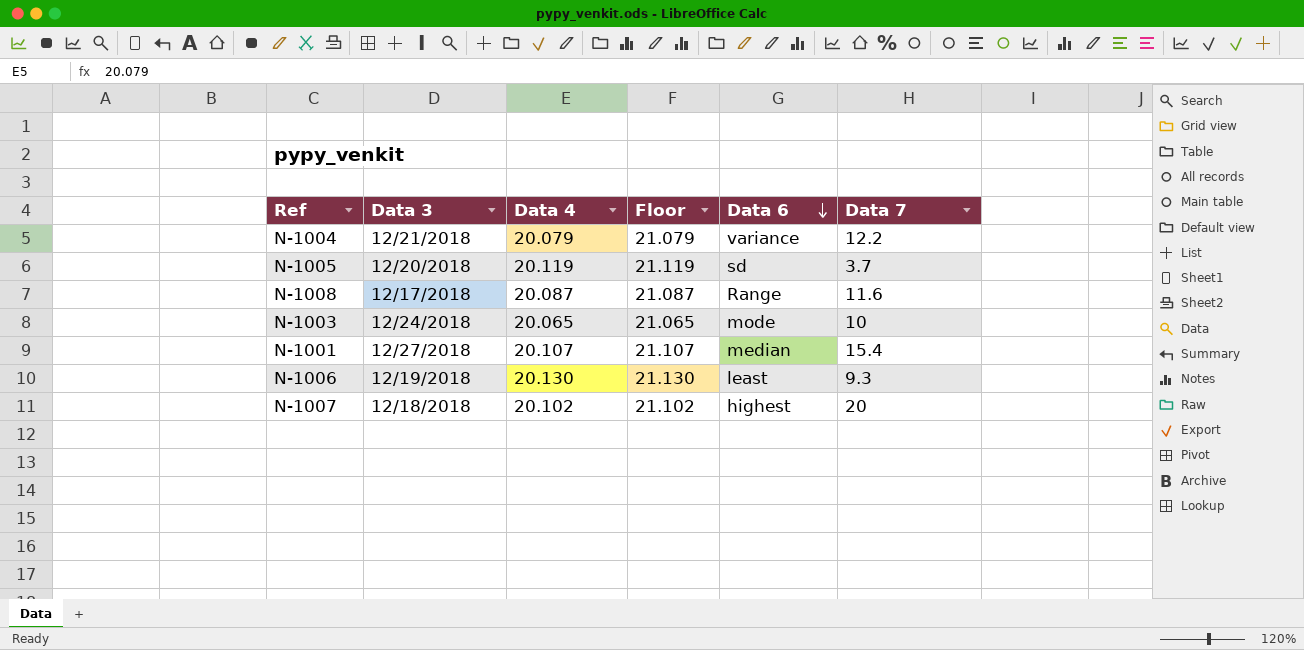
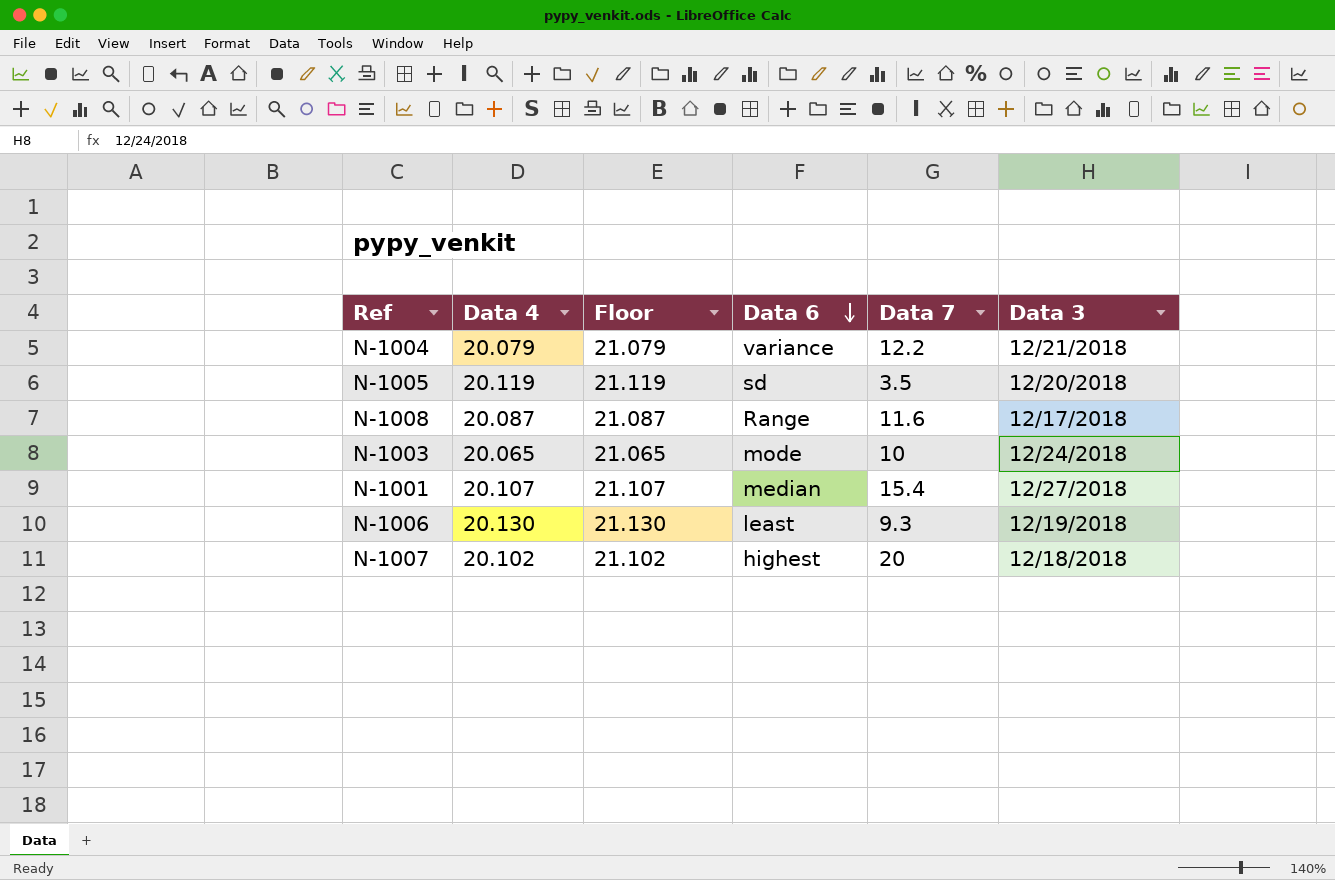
column Data 3 | position: 2 -> 6
N-1005 | Data 7: 3.7 -> 3.5

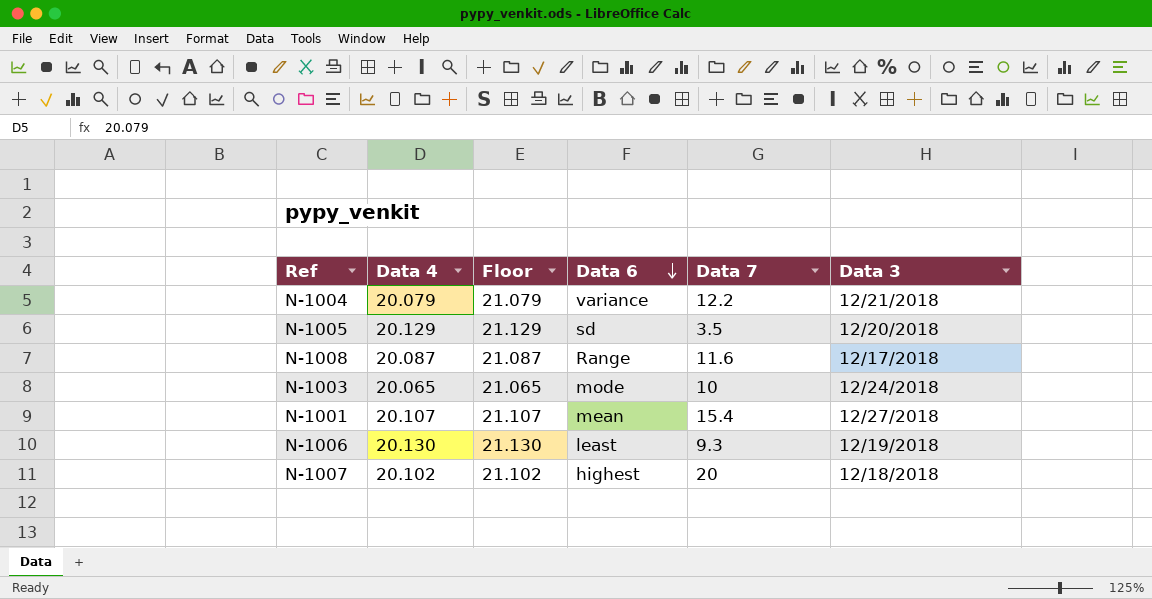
N-1005 | Data 4: 20.119 -> 20.129
N-1005 | Floor: 21.119 -> 21.129
N-1001 | Data 6: median -> mean

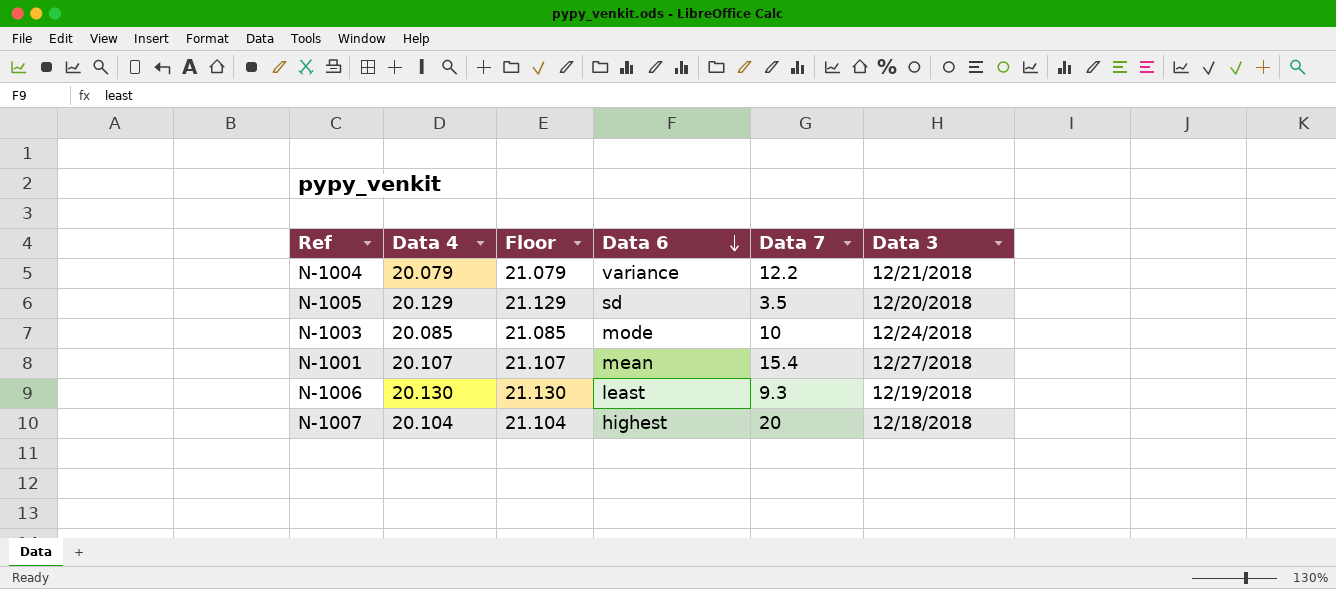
row N-1008: 20.087 | 21.087 | Range | 11.6 | 12/17/2018 -> none
N-1003 | Data 4: 20.065 -> 20.085
N-1003 | Floor: 21.065 -> 21.085
N-1007 | Data 4: 20.102 -> 20.104
N-1007 | Floor: 21.102 -> 21.104

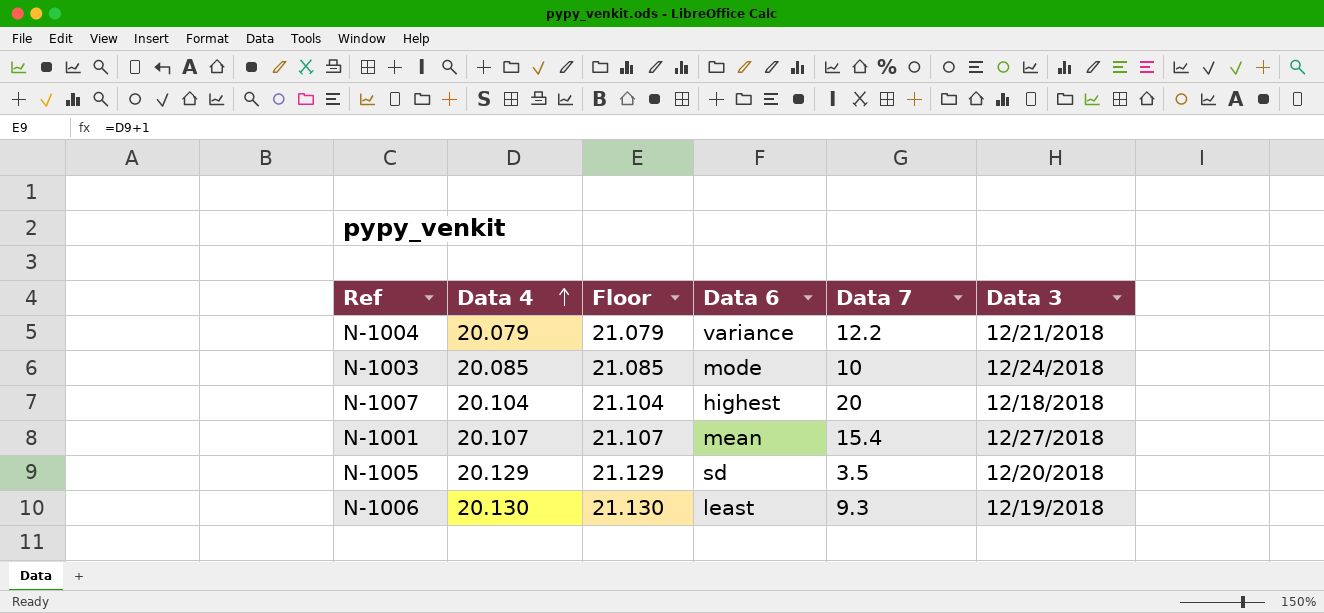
row order: Data 6 descending -> Data 4 ascending

